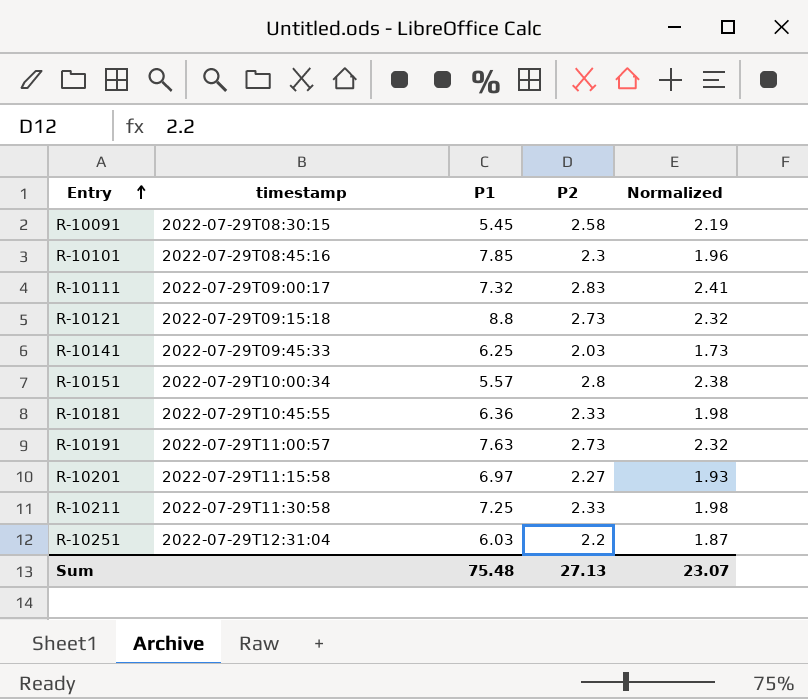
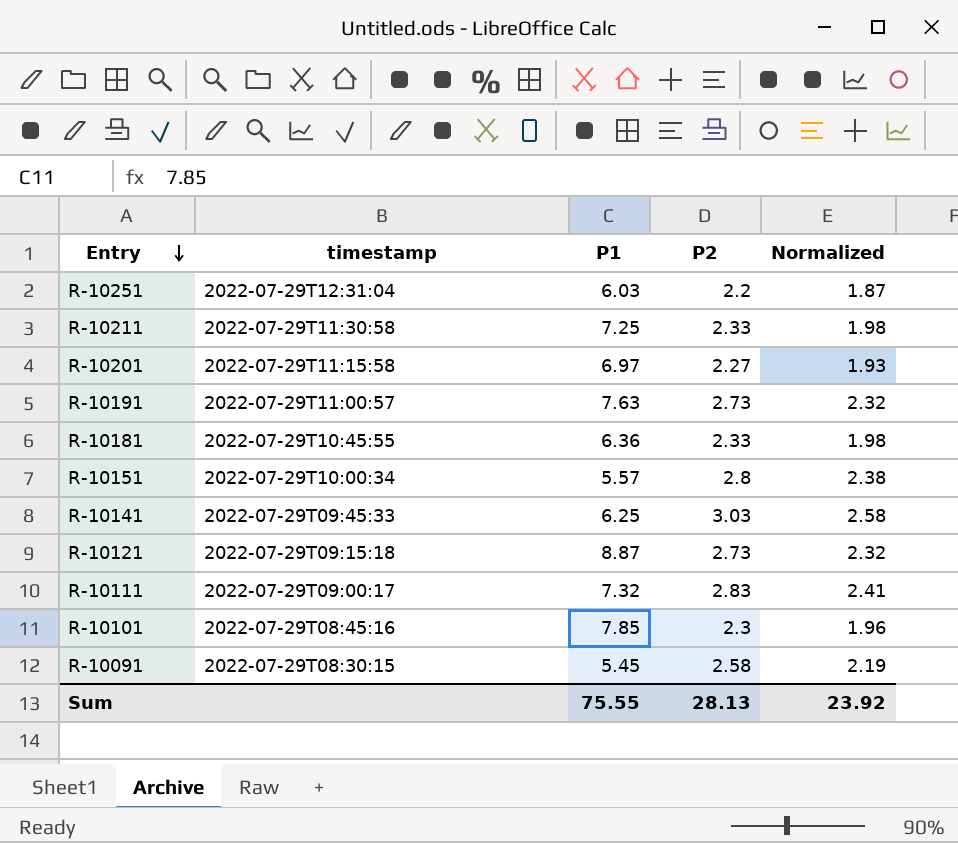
row order: Entry ascending -> Entry descending
R-10141 | P2: 2.03 -> 3.03
R-10141 | Normalized: 1.73 -> 2.58
R-10121 | P1: 8.8 -> 8.87
Sum | P1: 75.48 -> 75.55
Sum | P2: 27.13 -> 28.13
Sum | Normalized: 23.07 -> 23.92

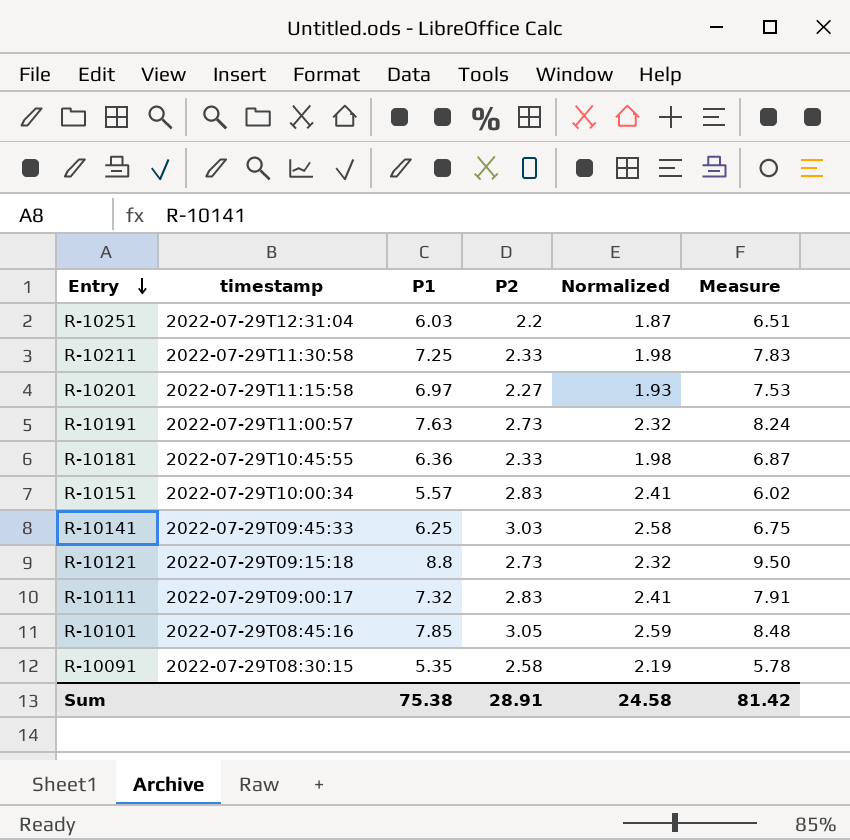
column Measure | formula: none -> [P1] * 1.08
R-10151 | P2: 2.8 -> 2.83
R-10151 | Normalized: 2.38 -> 2.41
R-10121 | P1: 8.87 -> 8.8
R-10101 | P2: 2.3 -> 3.05
R-10101 | Normalized: 1.96 -> 2.59
R-10091 | P1: 5.45 -> 5.35
Sum | P1: 75.55 -> 75.38
Sum | P2: 28.13 -> 28.91
Sum | Normalized: 23.92 -> 24.58

